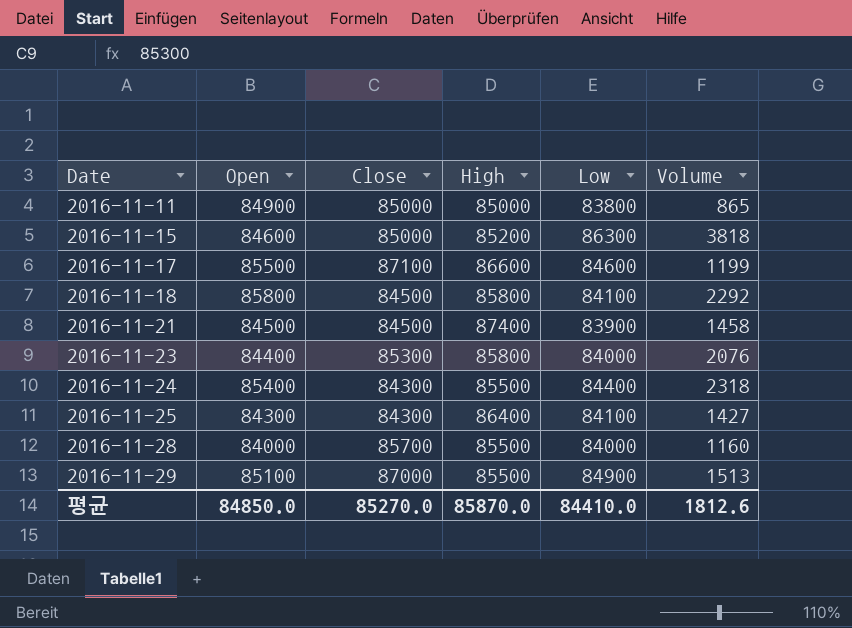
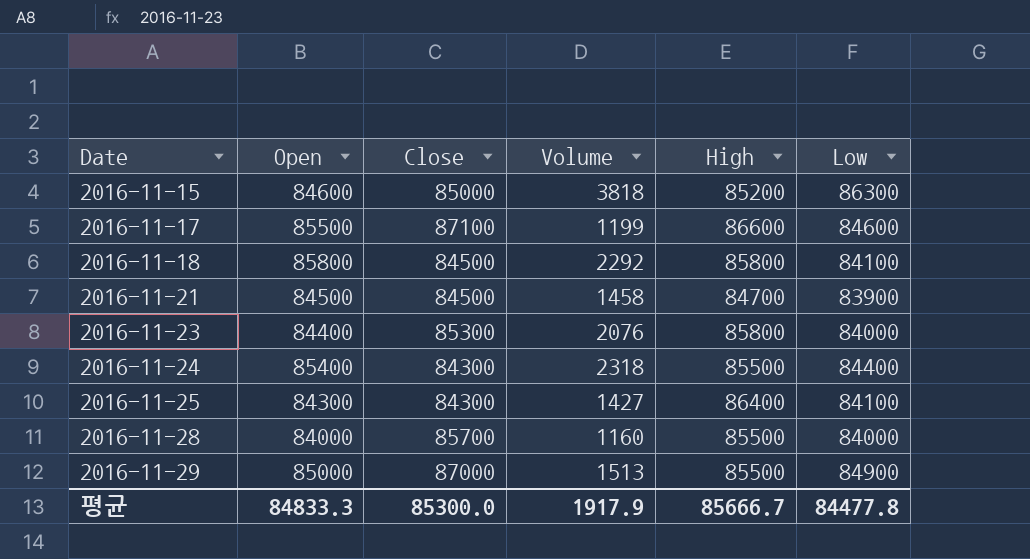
column Volume | position: 6 -> 4
row 2016-11-11: 84900 | 85000 | 85000 | 83800 | 865 -> none
2016-11-21 | High: 87400 -> 84700
2016-11-29 | Open: 85100 -> 85000
평균 | Open: 84850.0 -> 84833.3
평균 | Close: 85270.0 -> 85300.0
평균 | Volume: 1812.6 -> 1917.9
평균 | High: 85870.0 -> 85666.7
평균 | Low: 84410.0 -> 84477.8

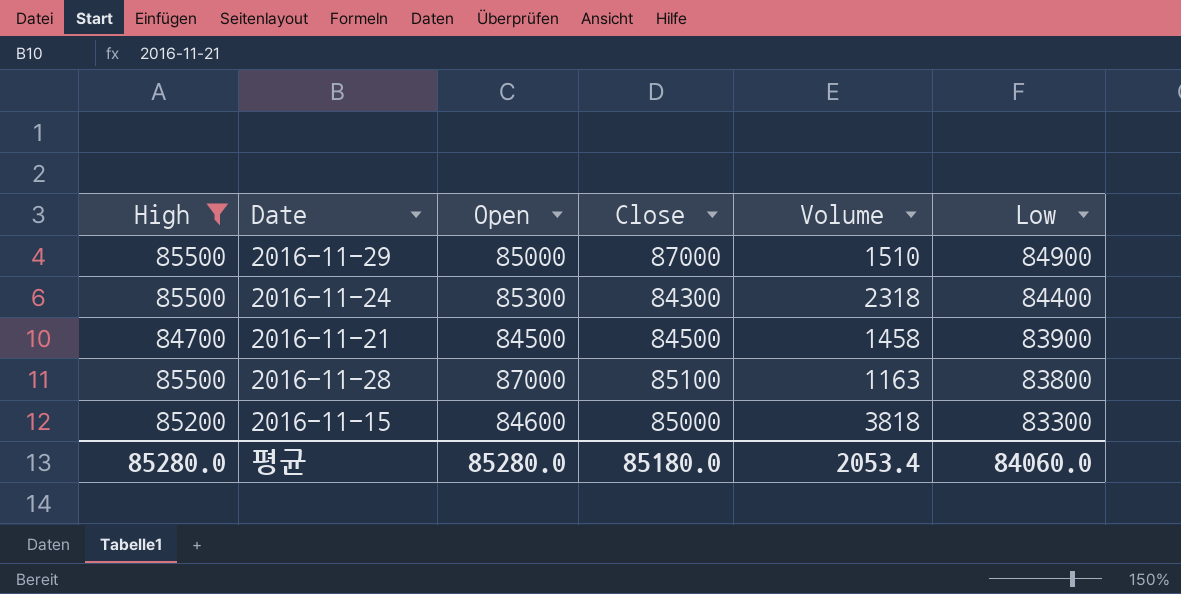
filter: none -> High <= 85500
row order: Date ascending -> Low descending
column High | position: 5 -> 1
2016-11-29 | Volume: 1513 -> 1510
2016-11-24 | Open: 85400 -> 85300
2016-11-28 | Open: 84000 -> 87000
2016-11-28 | Close: 85700 -> 85100
2016-11-28 | Volume: 1160 -> 1163
2016-11-28 | Low: 84000 -> 83800
2016-11-15 | Low: 86300 -> 83300
평균 | High: 85666.7 -> 85280.0
평균 | Open: 84833.3 -> 85280.0
평균 | Close: 85300.0 -> 85180.0
평균 | Volume: 1917.9 -> 2053.4
평균 | Low: 84477.8 -> 84060.0

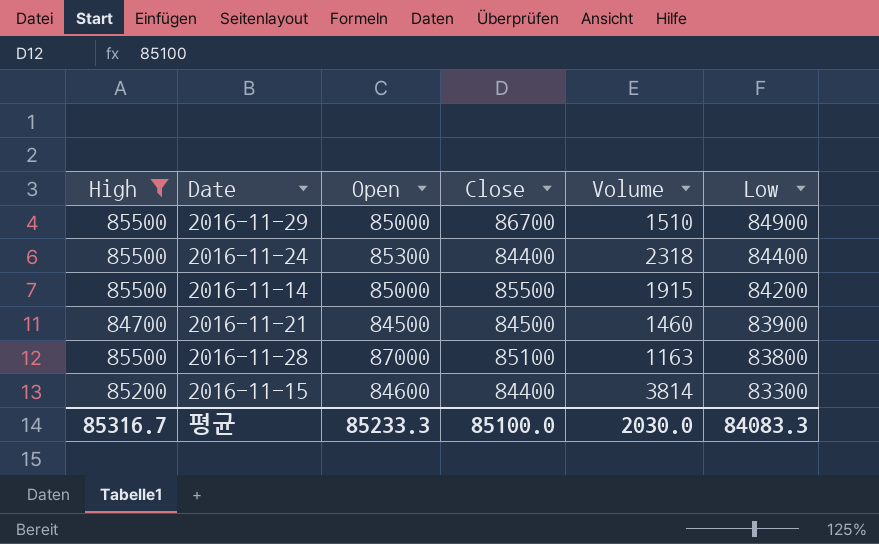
2016-11-29 | Close: 87000 -> 86700
2016-11-24 | Close: 84300 -> 84400
row 2016-11-14: none -> 85500 | 85000 | 85500 | 1915 | 84200
2016-11-21 | Volume: 1458 -> 1460
2016-11-15 | Close: 85000 -> 84400
2016-11-15 | Volume: 3818 -> 3814
평균 | High: 85280.0 -> 85316.7
평균 | Open: 85280.0 -> 85233.3
평균 | Close: 85180.0 -> 85100.0
평균 | Volume: 2053.4 -> 2030.0
평균 | Low: 84060.0 -> 84083.3

